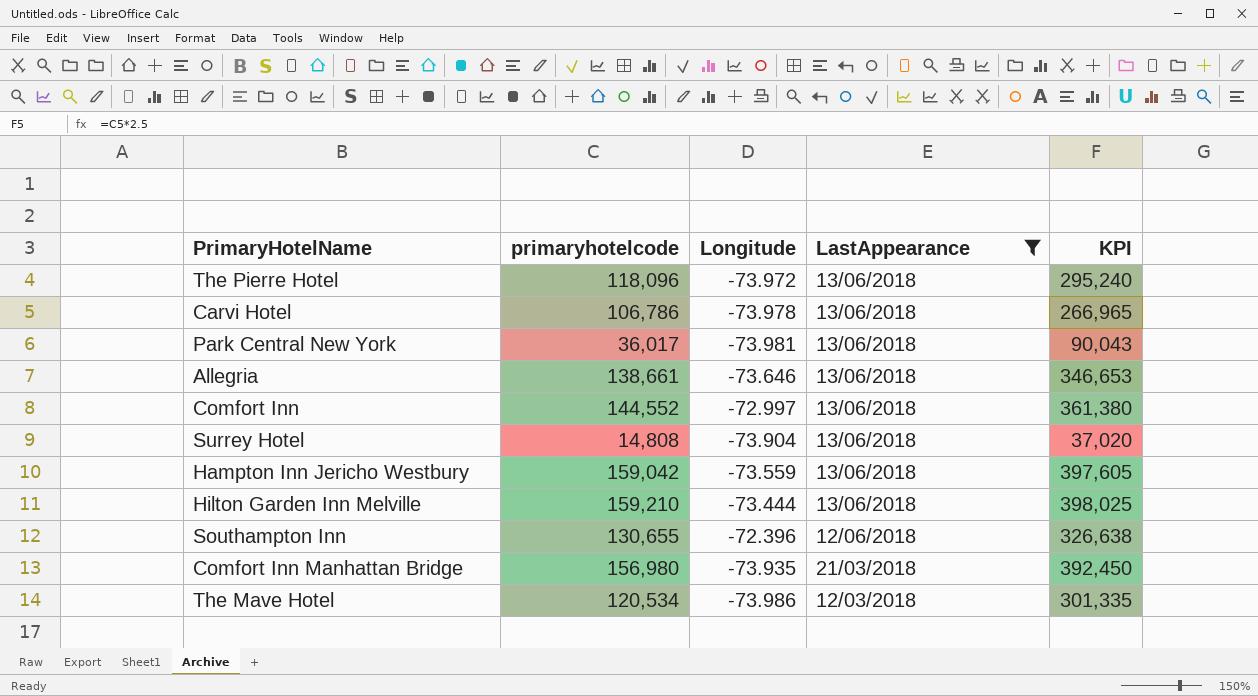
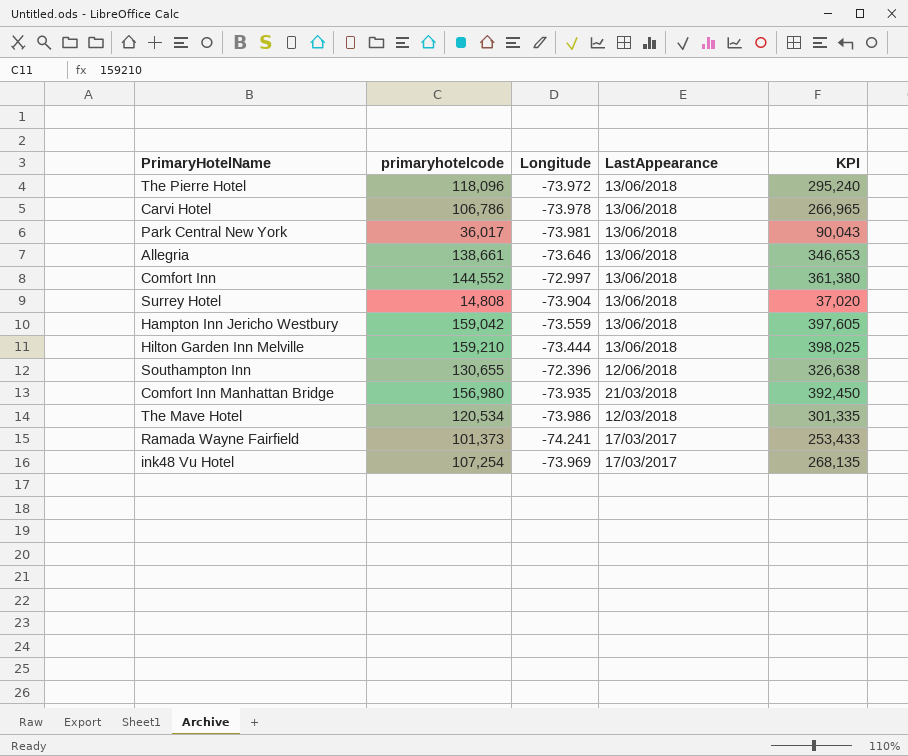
filter: LastAppearance != 17/03/2017 -> none

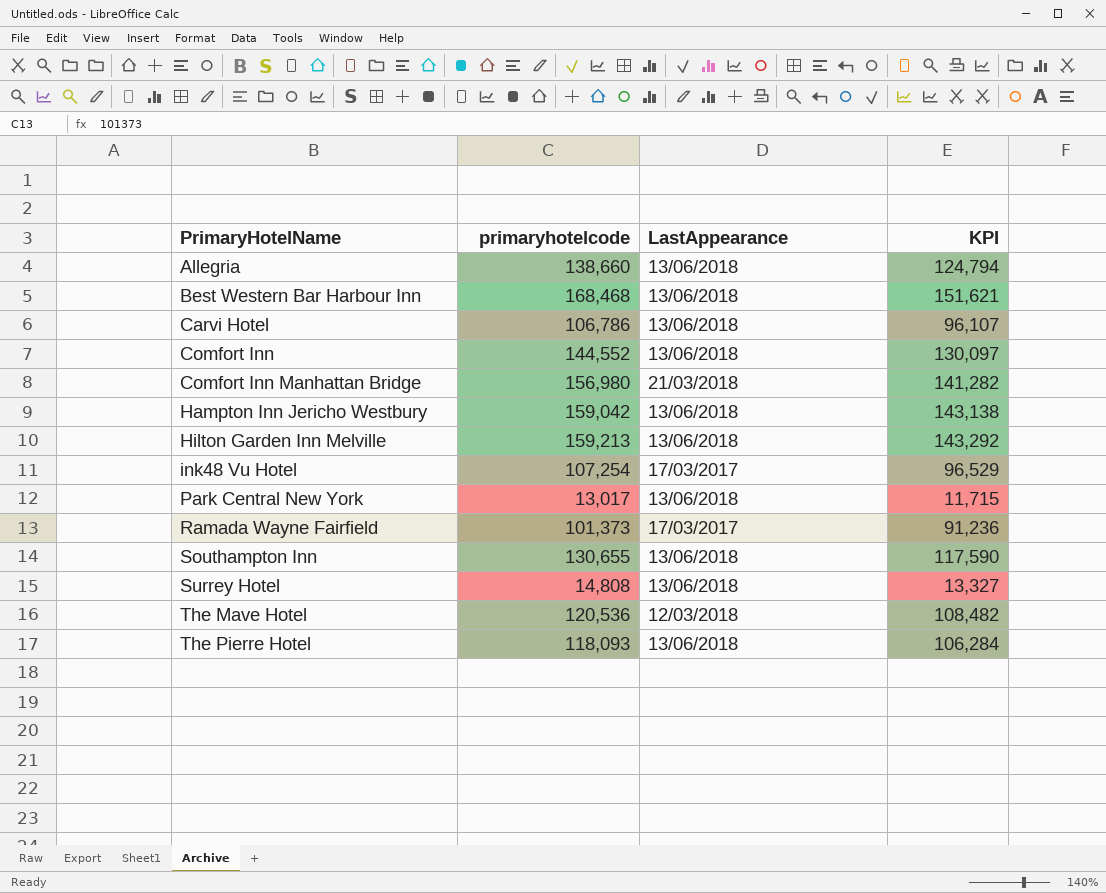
row order: LastAppearance descending -> PrimaryHotelName ascending
column Longitude | position: 3 -> none
column KPI | formula: [primaryhotelcode] * 2.5 -> [primaryhotelcode] * 0.9
Allegria | primaryhotelcode: 138,661 -> 138,660
row Best Western Bar Harbour Inn: none -> 168,468 | 13/06/2018 | 151,621
Hilton Garden Inn Melville | primaryhotelcode: 159,210 -> 159,213
Park Central New York | primaryhotelcode: 36,017 -> 13,017
Southampton Inn | LastAppearance: 12/06/2018 -> 13/06/2018
The Mave Hotel | primaryhotelcode: 120,534 -> 120,536
The Pierre Hotel | primaryhotelcode: 118,096 -> 118,093

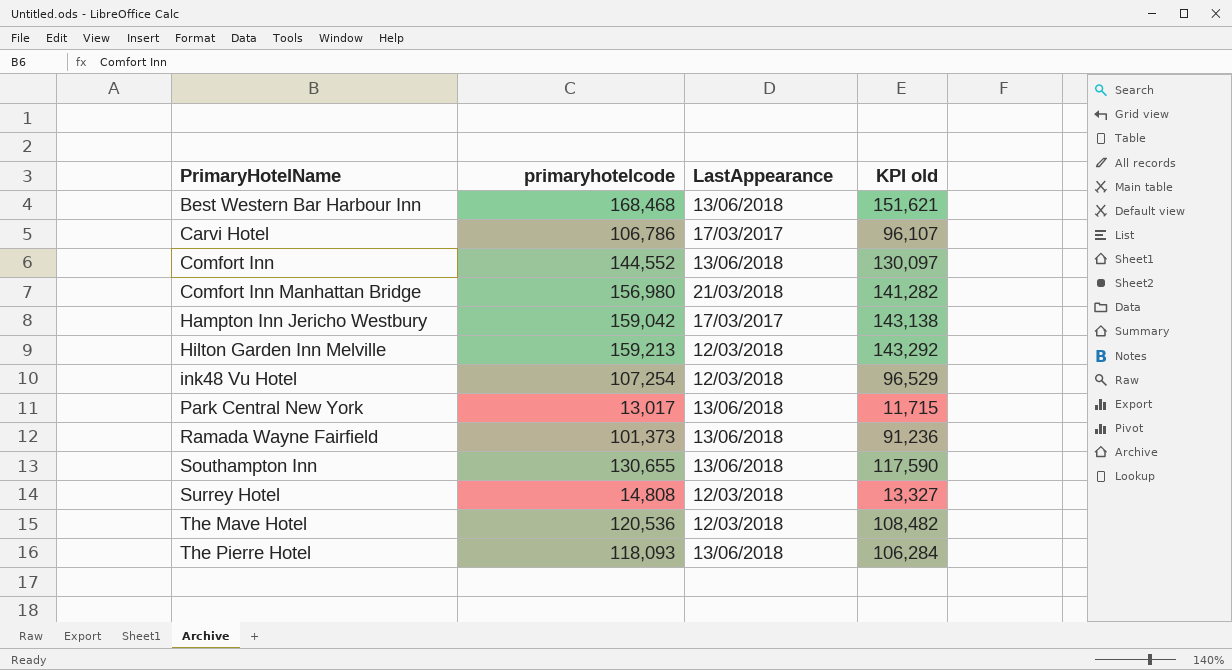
column name: KPI -> KPI old
row Allegria: 138,660 | 13/06/2018 | 124,794 -> none
Carvi Hotel | LastAppearance: 13/06/2018 -> 17/03/2017
Hampton Inn Jericho Westbury | LastAppearance: 13/06/2018 -> 17/03/2017
Hilton Garden Inn Melville | LastAppearance: 13/06/2018 -> 12/03/2018
ink48 Vu Hotel | LastAppearance: 17/03/2017 -> 12/03/2018
Ramada Wayne Fairfield | LastAppearance: 17/03/2017 -> 13/06/2018
Surrey Hotel | LastAppearance: 13/06/2018 -> 12/03/2018

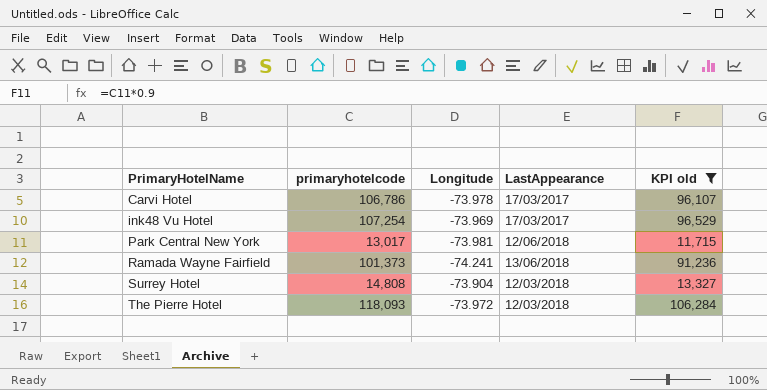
filter: none -> KPI old <= 106,284
column Longitude | position: none -> 3
ink48 Vu Hotel | LastAppearance: 12/03/2018 -> 17/03/2017
Park Central New York | LastAppearance: 13/06/2018 -> 12/06/2018
The Pierre Hotel | LastAppearance: 13/06/2018 -> 12/03/2018

